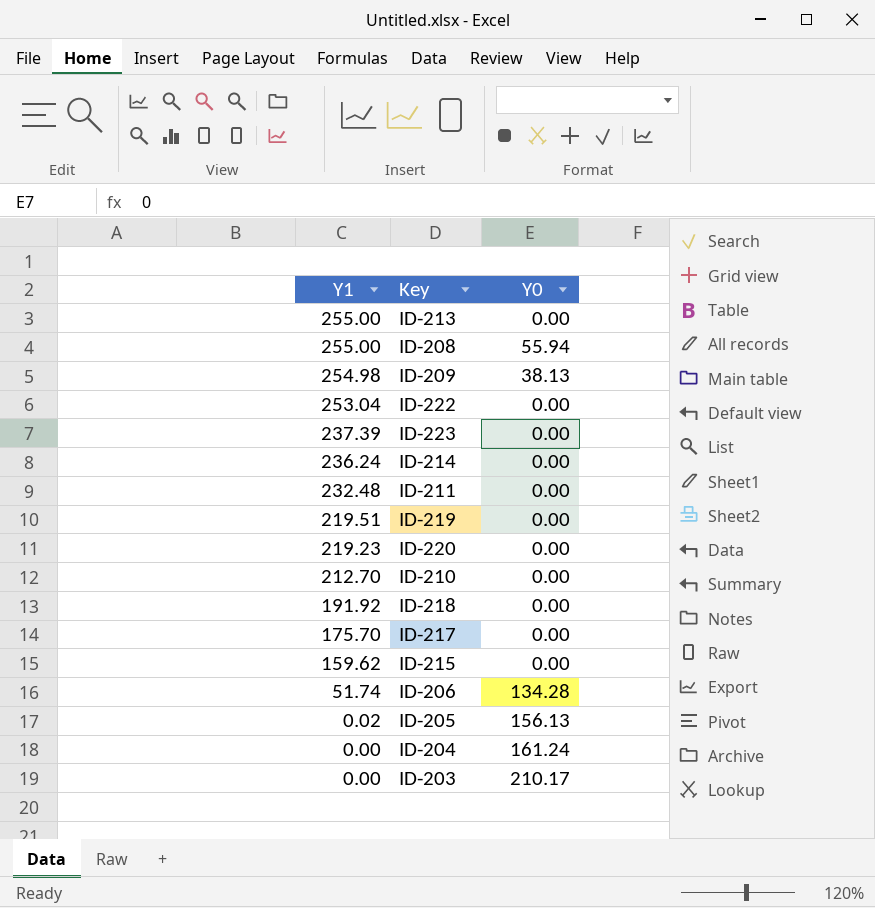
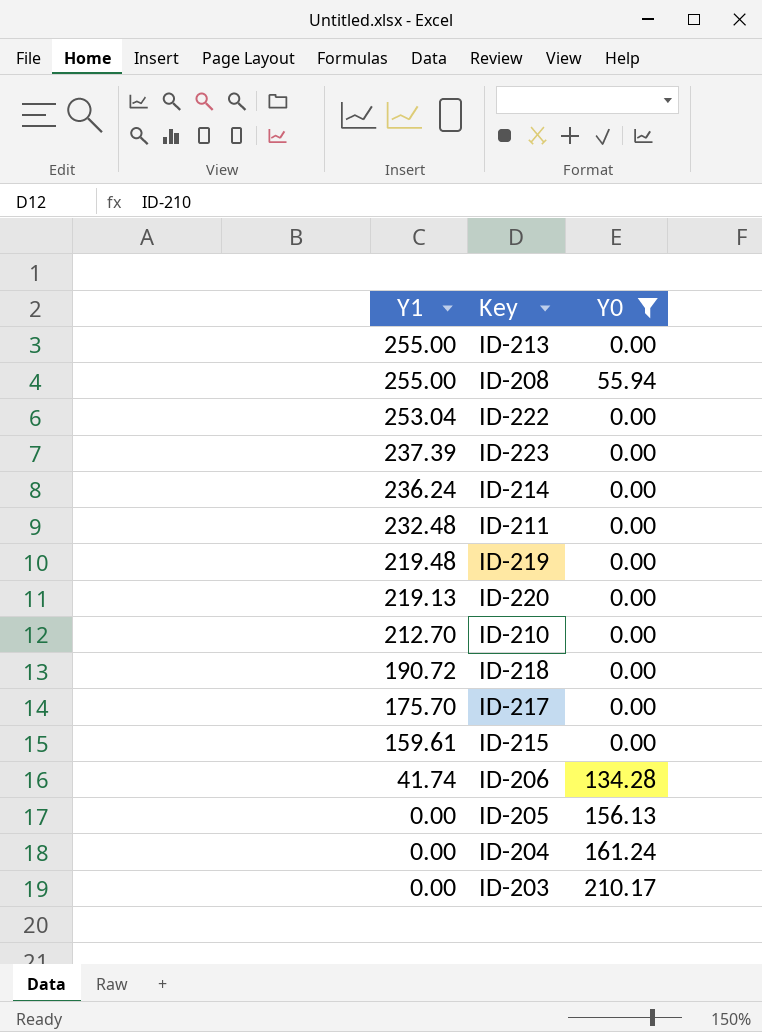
filter: none -> Y0 != 38.13
ID-219 | Y1: 219.51 -> 219.48
ID-220 | Y1: 219.23 -> 219.13
ID-218 | Y1: 191.92 -> 190.72
ID-215 | Y1: 159.62 -> 159.61
ID-206 | Y1: 51.74 -> 41.74
ID-205 | Y1: 0.02 -> 0.00

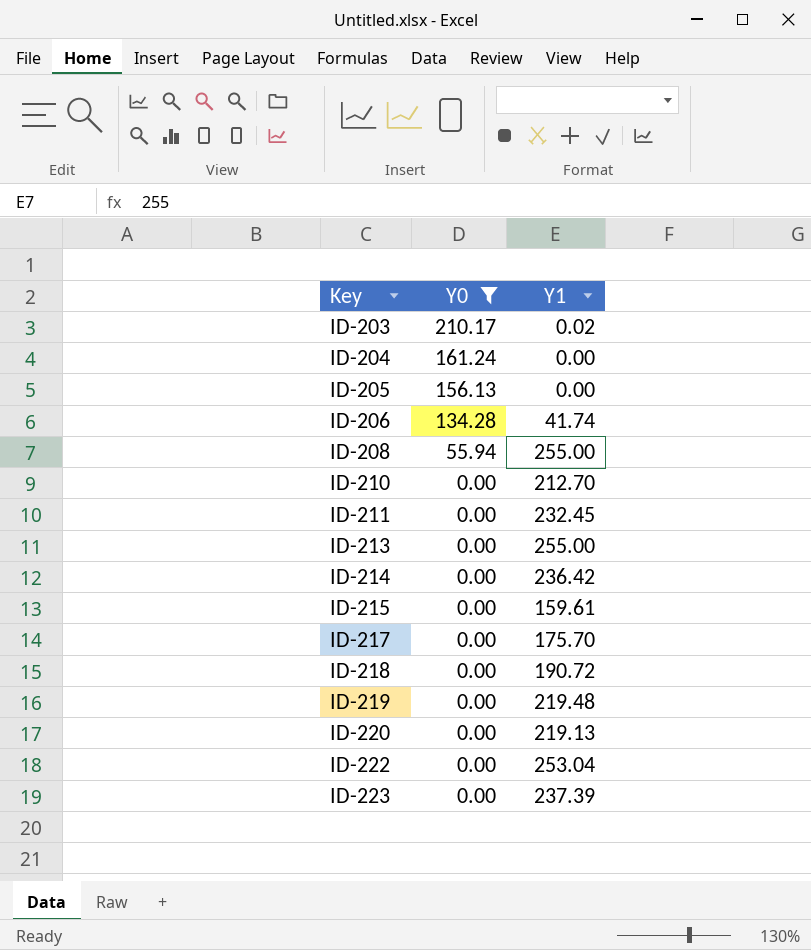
row order: Y1 descending -> Key ascending
column Y1 | position: 1 -> 3
ID-203 | Y1: 0.00 -> 0.02
ID-211 | Y1: 232.48 -> 232.45
ID-214 | Y1: 236.24 -> 236.42

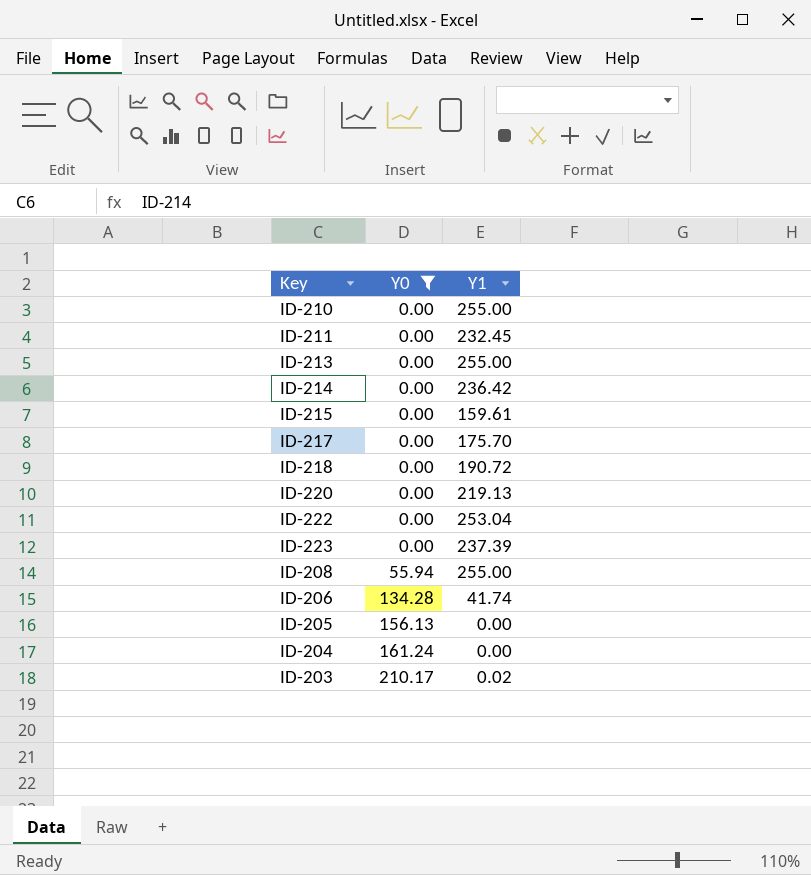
row order: Key ascending -> Y0 ascending
row ID-219: 0.00 | 219.48 -> none
ID-210 | Y1: 212.70 -> 255.00

